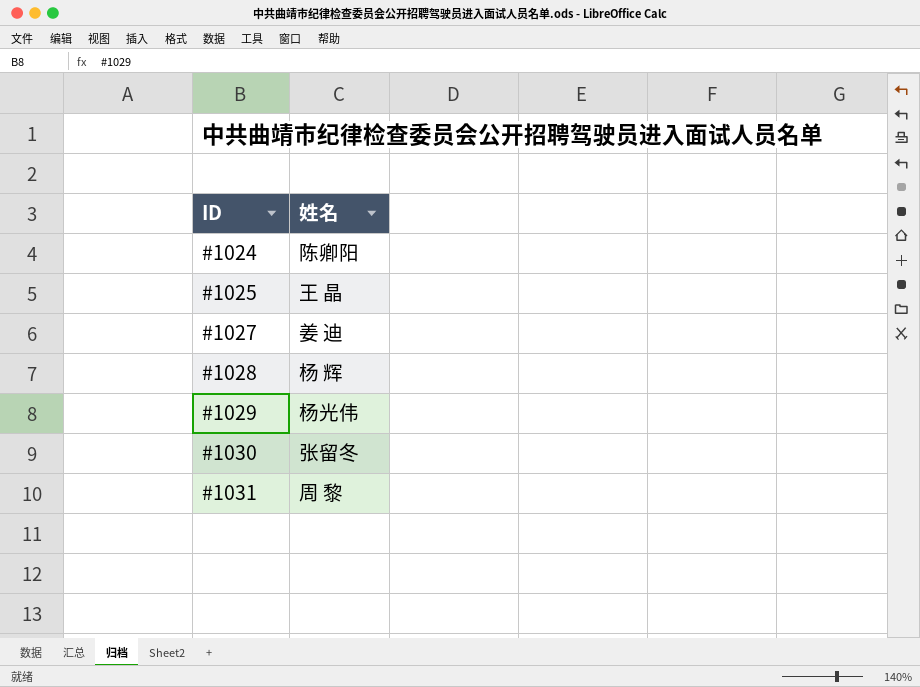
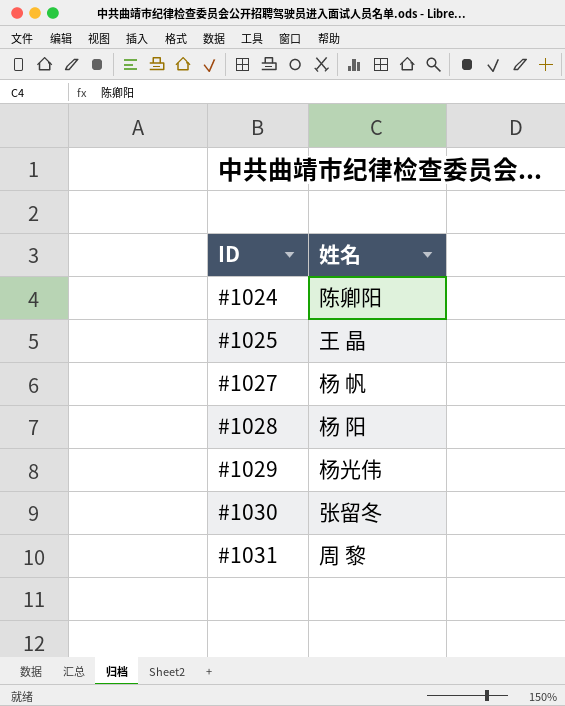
#1027 | 姓名: 姜 迪 -> 杨 帆
#1028 | 姓名: 杨 辉 -> 杨 阳

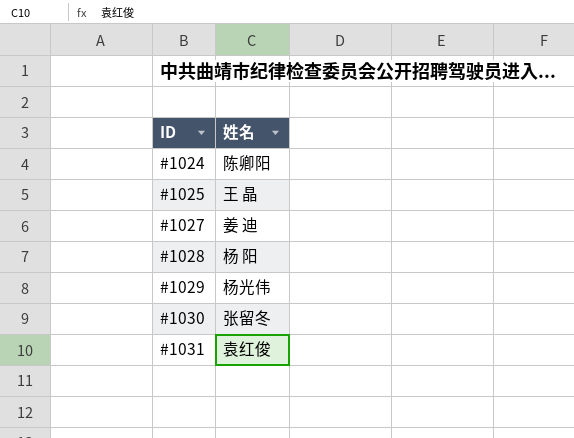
#1027 | 姓名: 杨 帆 -> 姜 迪
#1031 | 姓名: 周 黎 -> 袁红俊

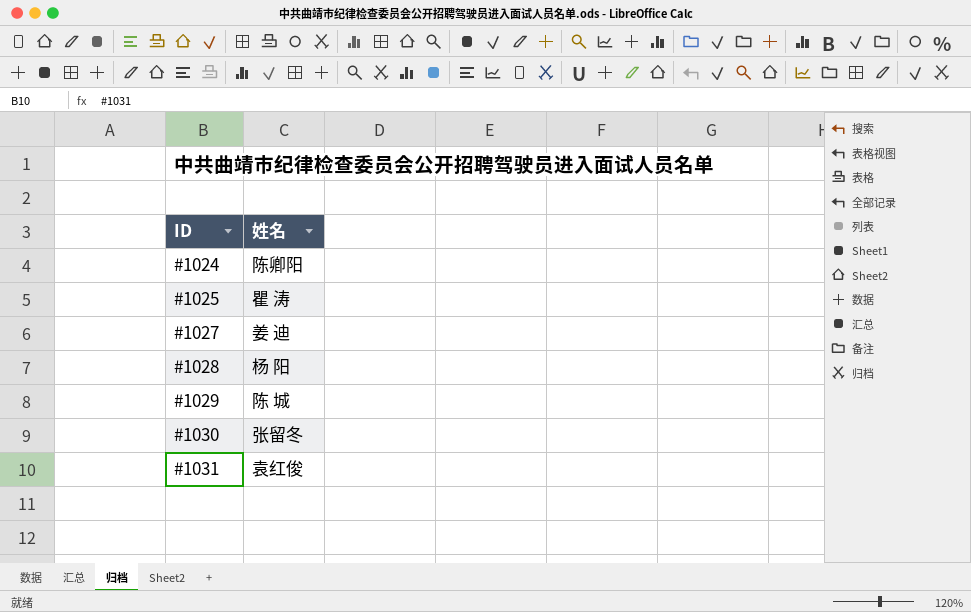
#1025 | 姓名: 王 晶 -> 瞿 涛
#1029 | 姓名: 杨光伟 -> 陈 城

